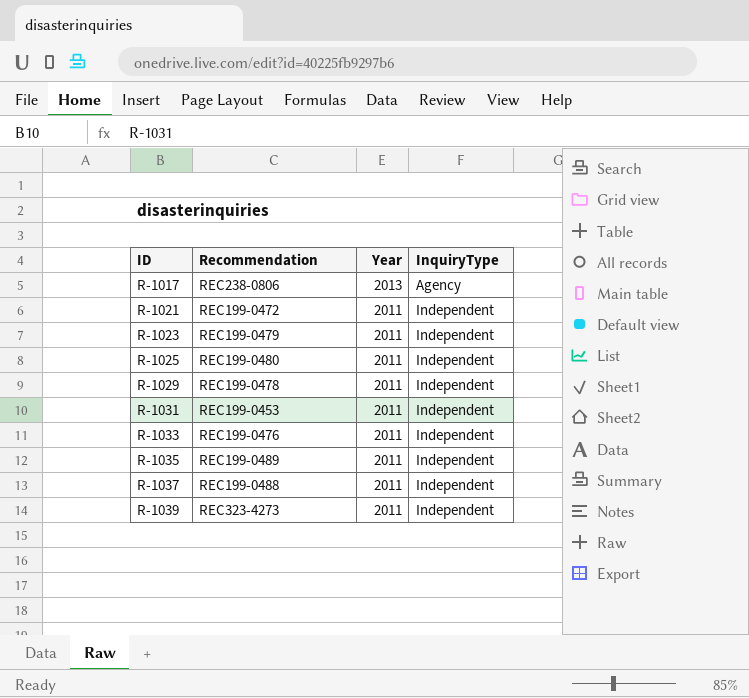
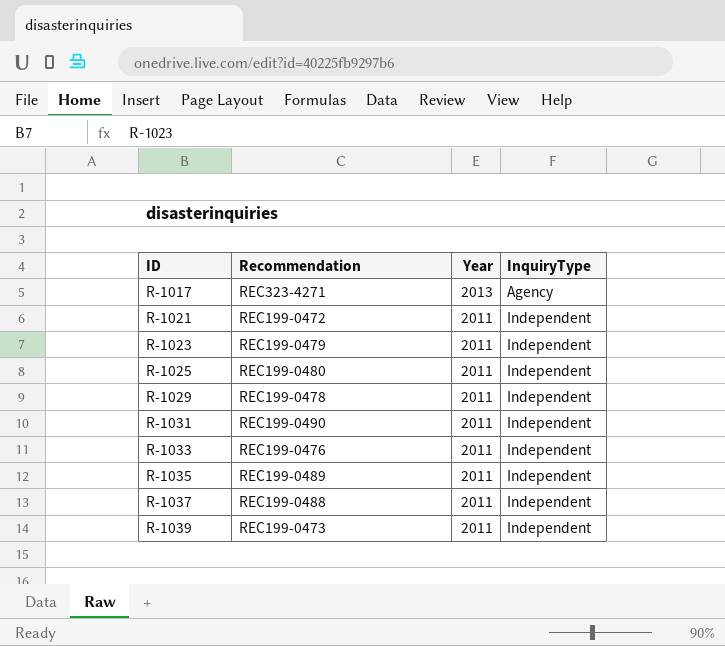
R-1017 | Recommendation: REC238-0806 -> REC323-4271
R-1031 | Recommendation: REC199-0453 -> REC199-0490
R-1039 | Recommendation: REC323-4273 -> REC199-0473

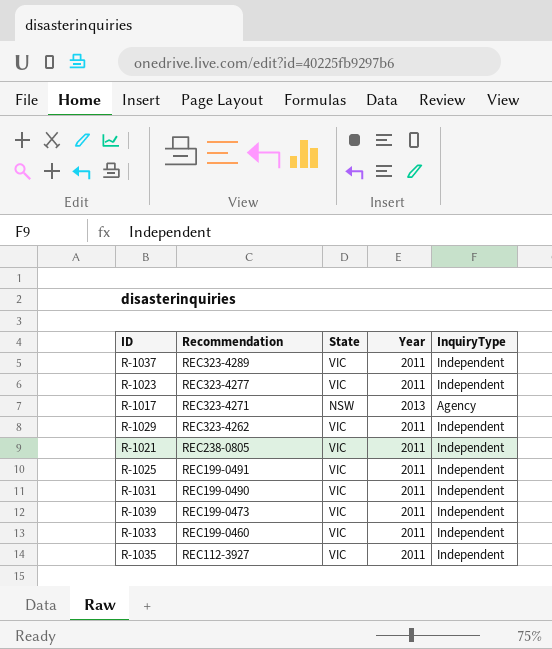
row order: ID ascending -> Recommendation descending
column State | position: none -> 3
R-1037 | Recommendation: REC199-0488 -> REC323-4289
R-1023 | Recommendation: REC199-0479 -> REC323-4277
R-1029 | Recommendation: REC199-0478 -> REC323-4262
R-1021 | Recommendation: REC199-0472 -> REC238-0805
R-1025 | Recommendation: REC199-0480 -> REC199-0491
R-1033 | Recommendation: REC199-0476 -> REC199-0460
R-1035 | Recommendation: REC199-0489 -> REC112-3927

